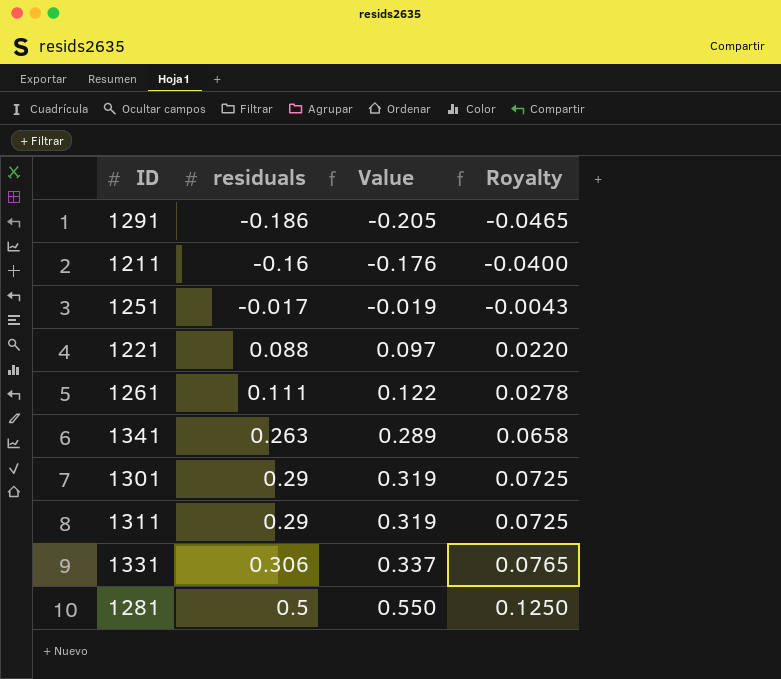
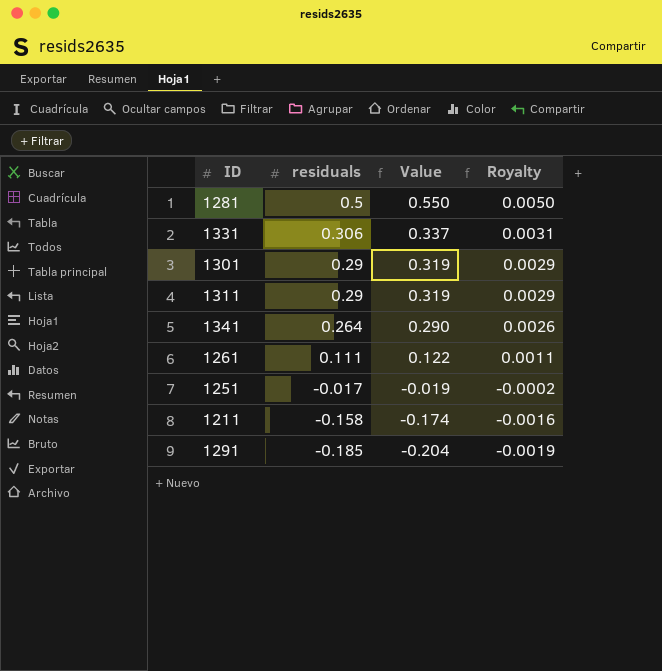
row order: residuals ascending -> residuals descending
column Royalty | formula: [residuals] * 0.25 -> [residuals] * 0.01
row 1221: 0.088 | 0.097 | 0.0220 -> none
1341 | residuals: 0.263 -> 0.264
1341 | Value: 0.289 -> 0.290
1211 | residuals: -0.16 -> -0.158
1211 | Value: -0.176 -> -0.174
1291 | residuals: -0.186 -> -0.185
1291 | Value: -0.205 -> -0.204

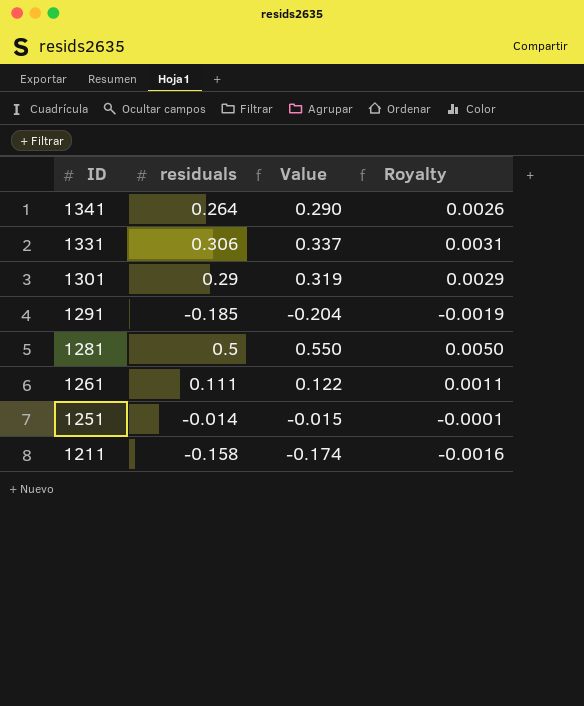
row order: residuals descending -> ID descending
row 1311: 0.29 | 0.319 | 0.0029 -> none
1251 | residuals: -0.017 -> -0.014
1251 | Value: -0.019 -> -0.015
1251 | Royalty: -0.0002 -> -0.0001

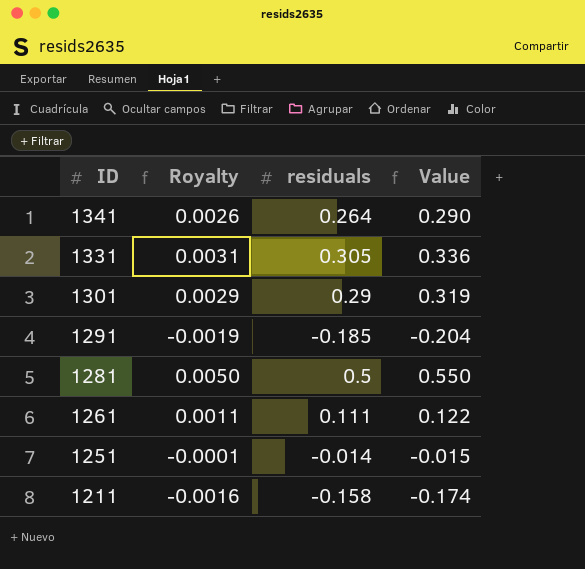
column Royalty | position: 4 -> 2
1331 | residuals: 0.306 -> 0.305
1331 | Value: 0.337 -> 0.336

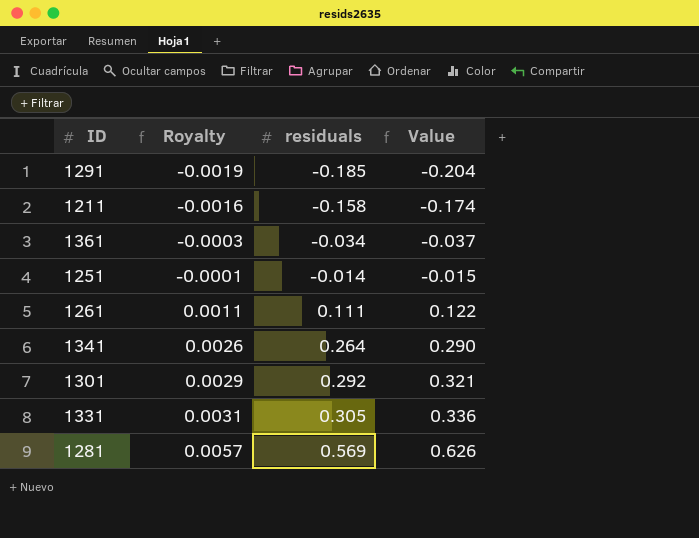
row order: ID descending -> Royalty ascending
row 1361: none -> -0.0003 | -0.034 | -0.037
1301 | residuals: 0.29 -> 0.292
1301 | Value: 0.319 -> 0.321
1281 | Royalty: 0.0050 -> 0.0057
1281 | residuals: 0.5 -> 0.569
1281 | Value: 0.550 -> 0.626

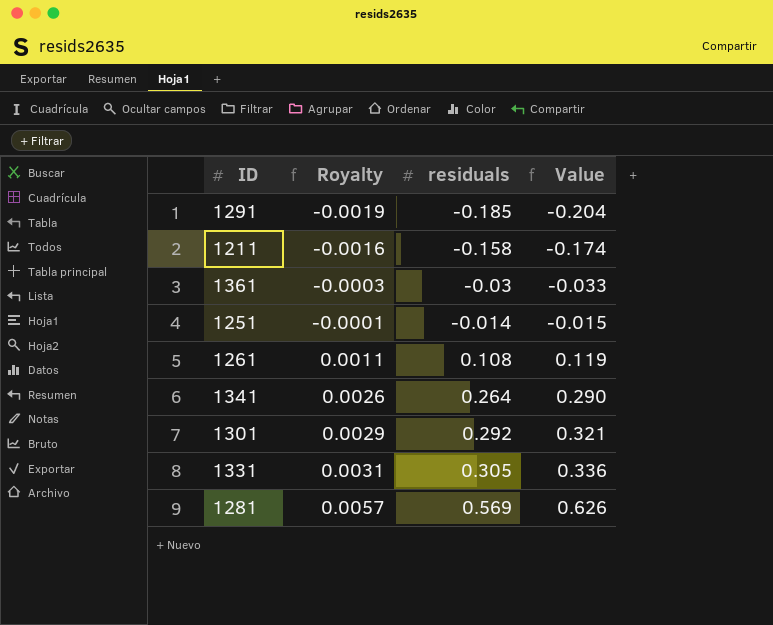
1361 | residuals: -0.034 -> -0.03
1361 | Value: -0.037 -> -0.033
1261 | residuals: 0.111 -> 0.108
1261 | Value: 0.122 -> 0.119

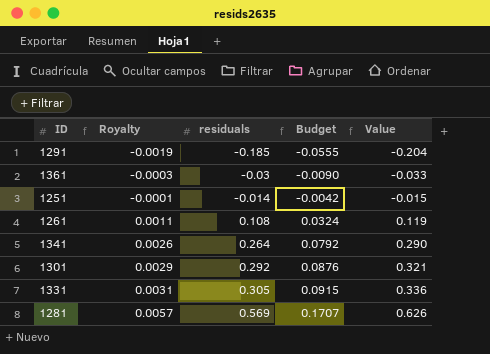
column Budget | formula: none -> [residuals] * 0.3
row 1211: -0.0016 | -0.158 | -0.174 -> none

